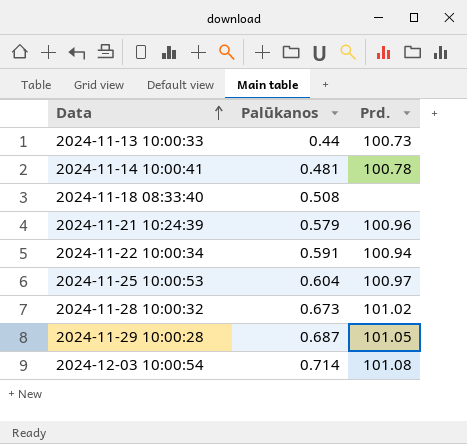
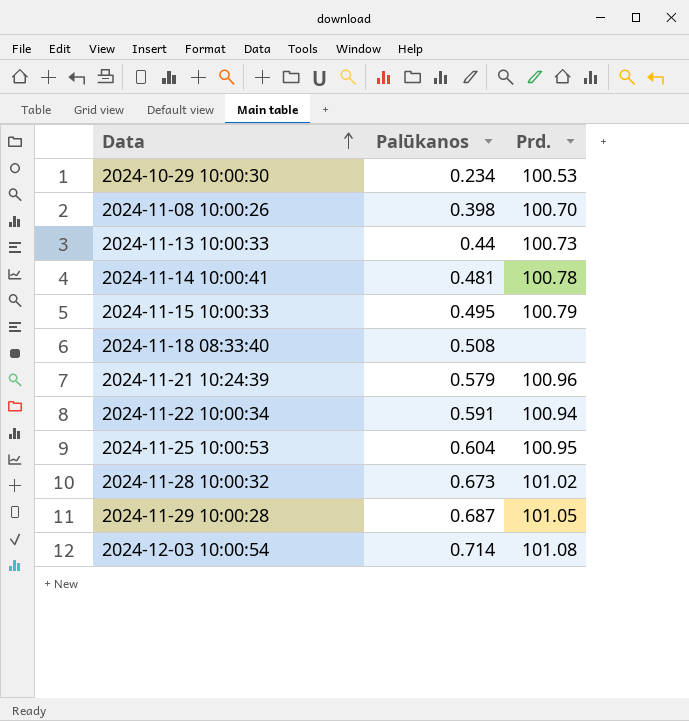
row 2024-10-29 10:00:30: none -> 0.234 | 100.53
row 2024-11-08 10:00:26: none -> 0.398 | 100.70
row 2024-11-15 10:00:33: none -> 0.495 | 100.79
2024-11-25 10:00:53 | Prd.: 100.97 -> 100.95

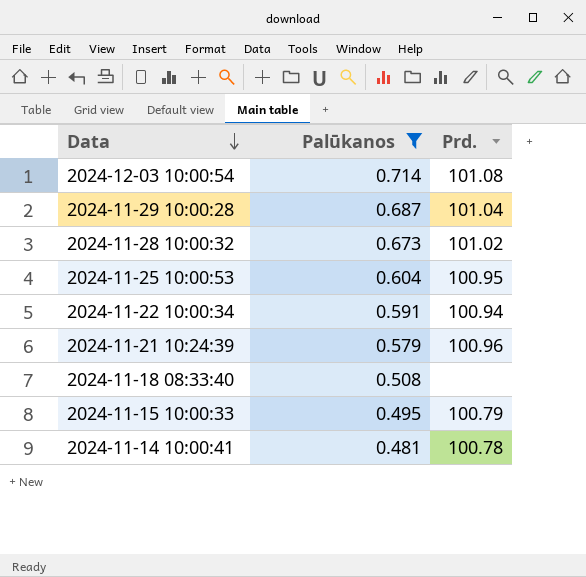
filter: none -> Palūkanos >= 0.481
row order: Data ascending -> Data descending
2024-11-29 10:00:28 | Prd.: 101.05 -> 101.04

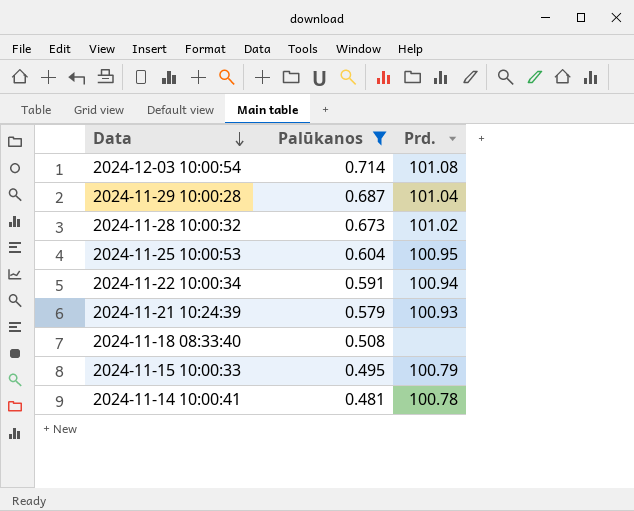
2024-11-21 10:24:39 | Prd.: 100.96 -> 100.93

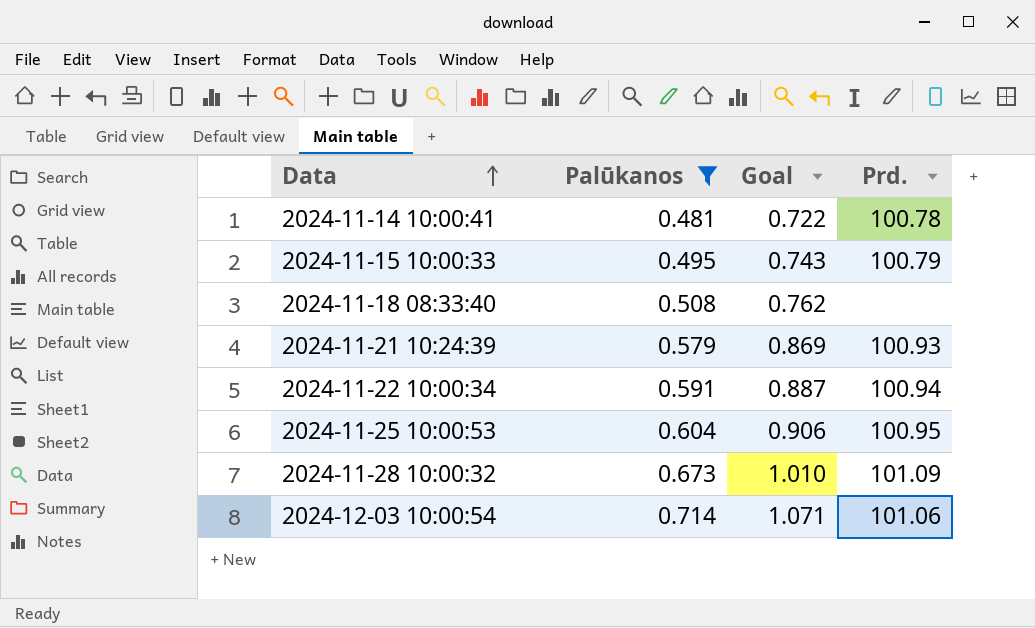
row order: Data descending -> Data ascending
column Goal | formula: none -> [Palūkanos] * 1.5
row 2024-11-29 10:00:28: 0.687 | 101.04 -> none
2024-11-28 10:00:32 | Prd.: 101.02 -> 101.09
2024-12-03 10:00:54 | Prd.: 101.08 -> 101.06

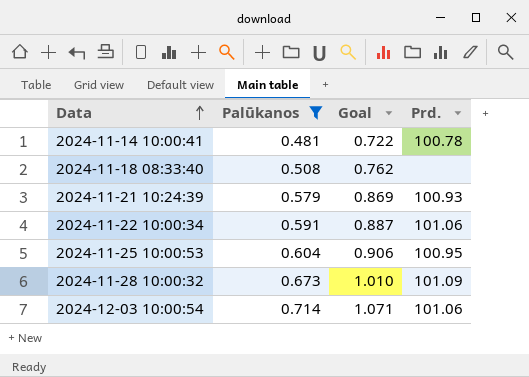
row 2024-11-15 10:00:33: 0.495 | 0.743 | 100.79 -> none
2024-11-22 10:00:34 | Prd.: 100.94 -> 101.06

